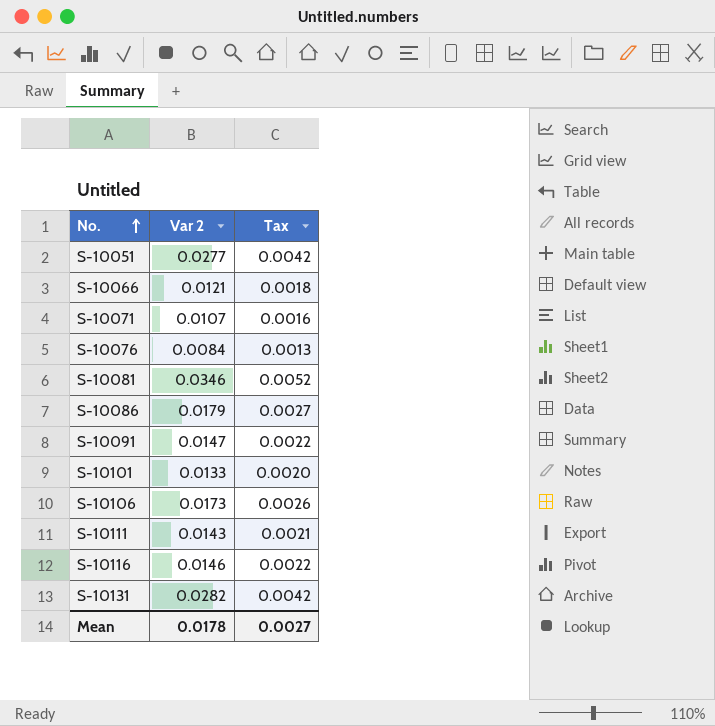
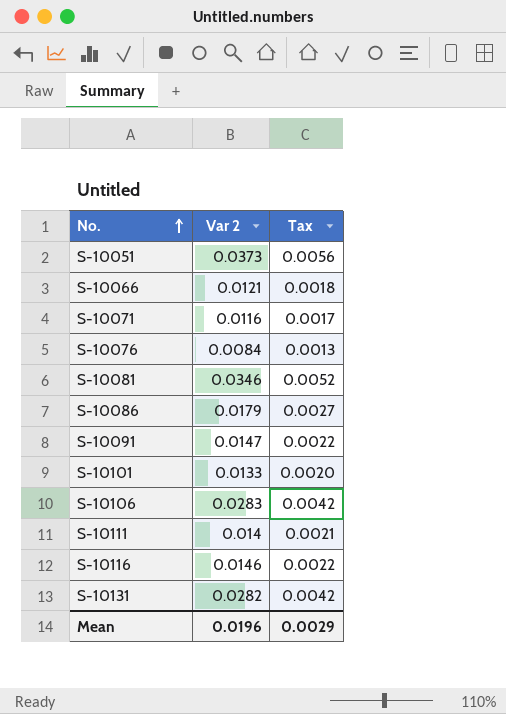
S-10051 | Var 2: 0.0277 -> 0.0373
S-10051 | Tax: 0.0042 -> 0.0056
S-10071 | Var 2: 0.0107 -> 0.0116
S-10071 | Tax: 0.0016 -> 0.0017
S-10106 | Var 2: 0.0173 -> 0.0283
S-10106 | Tax: 0.0026 -> 0.0042
S-10111 | Var 2: 0.0143 -> 0.014
Mean | Var 2: 0.0178 -> 0.0196
Mean | Tax: 0.0027 -> 0.0029

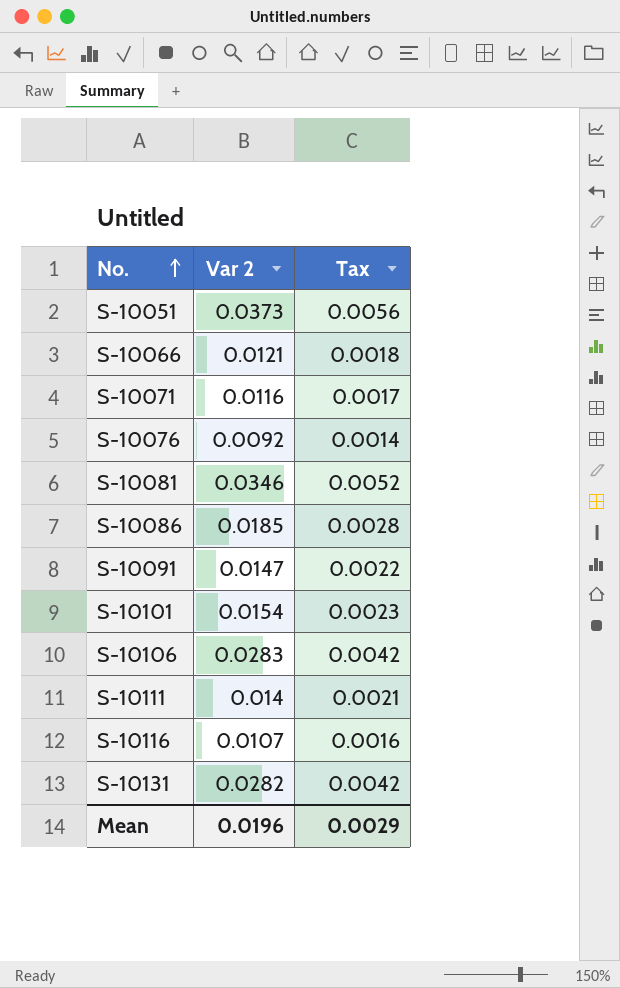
S-10076 | Var 2: 0.0084 -> 0.0092
S-10076 | Tax: 0.0013 -> 0.0014
S-10086 | Var 2: 0.0179 -> 0.0185
S-10086 | Tax: 0.0027 -> 0.0028
S-10101 | Var 2: 0.0133 -> 0.0154
S-10101 | Tax: 0.0020 -> 0.0023
S-10116 | Var 2: 0.0146 -> 0.0107
S-10116 | Tax: 0.0022 -> 0.0016

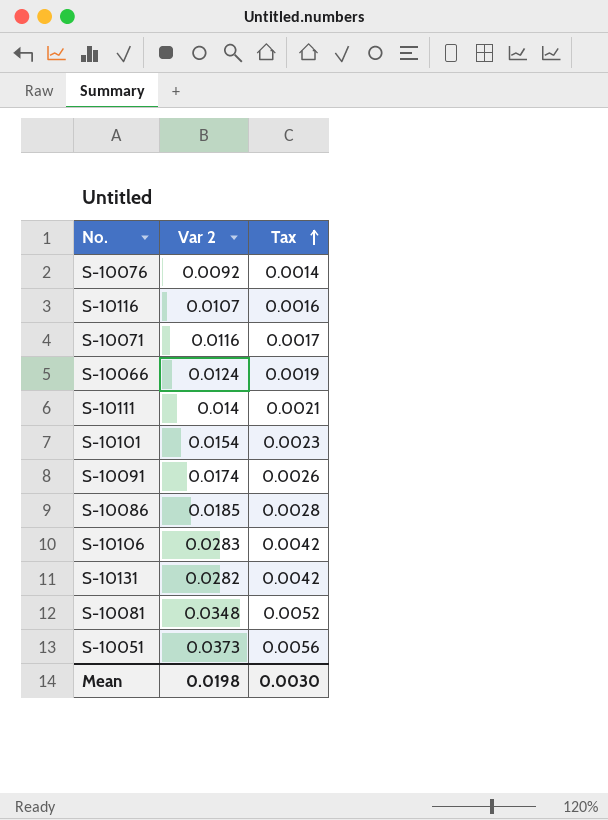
row order: No. ascending -> Tax ascending
S-10066 | Var 2: 0.0121 -> 0.0124
S-10066 | Tax: 0.0018 -> 0.0019
S-10091 | Var 2: 0.0147 -> 0.0174
S-10091 | Tax: 0.0022 -> 0.0026
S-10081 | Var 2: 0.0346 -> 0.0348
Mean | Var 2: 0.0196 -> 0.0198
Mean | Tax: 0.0029 -> 0.0030

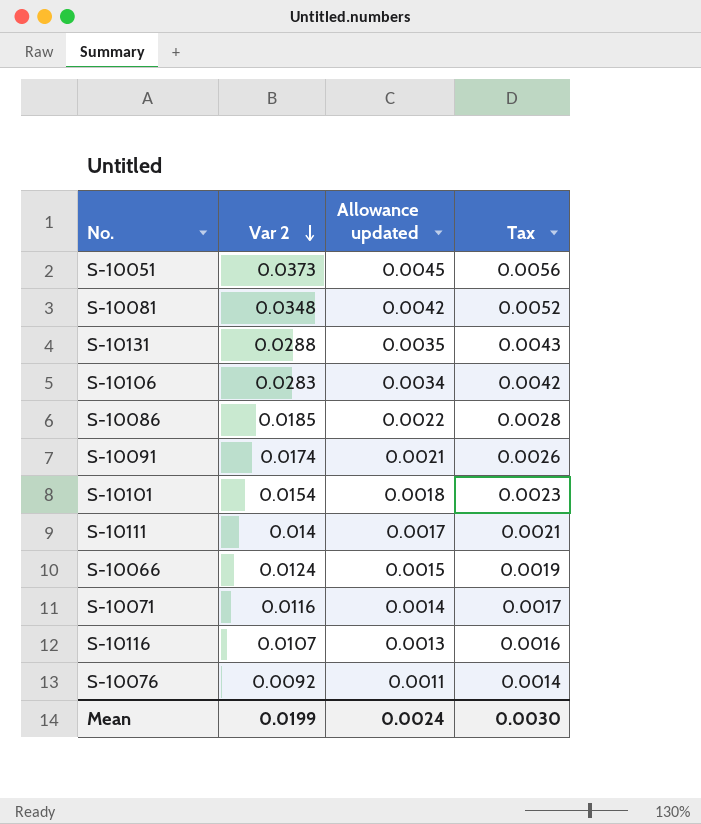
row order: Tax ascending -> Var 2 descending
column Allowance updated | formula: none -> [Var 2] * 0.12
S-10131 | Var 2: 0.0282 -> 0.0288
S-10131 | Tax: 0.0042 -> 0.0043
Mean | Var 2: 0.0198 -> 0.0199

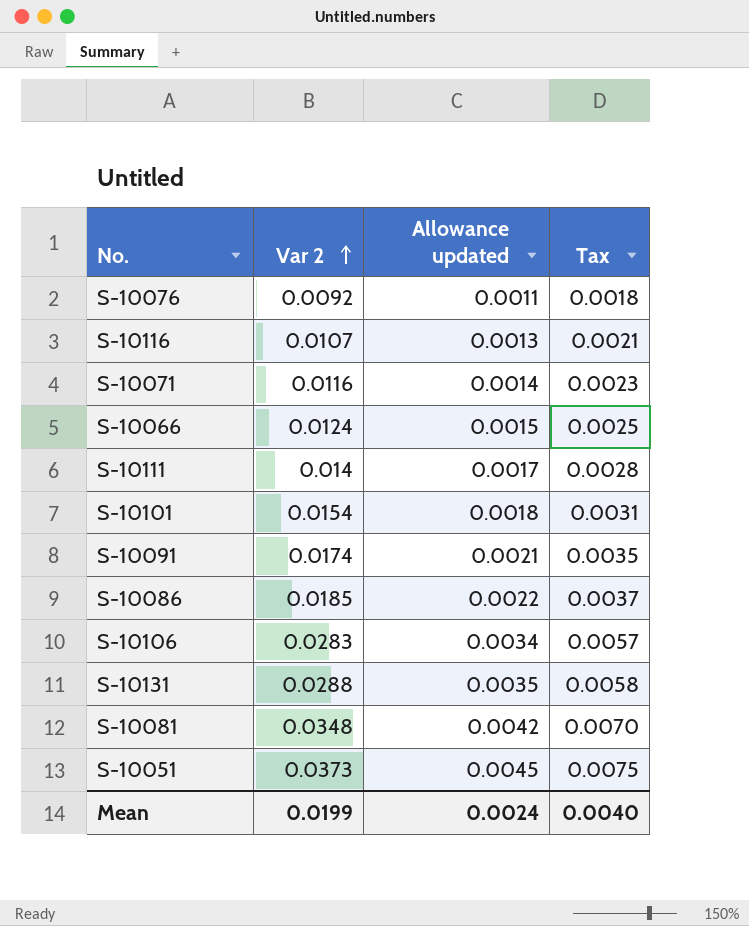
row order: Var 2 descending -> Var 2 ascending
column Tax | formula: [Var 2] * 0.15 -> [Var 2] * 0.2
Mean | Tax: 0.0030 -> 0.0040

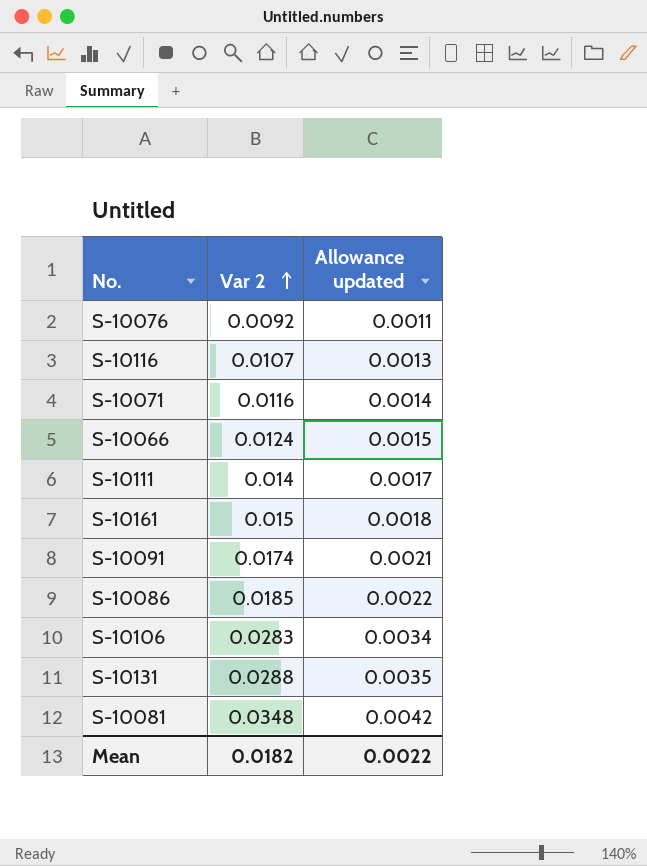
column Tax | formula: [Var 2] * 0.2 -> none
row S-10101: 0.0154 | 0.0018 | 0.0031 -> none
row S-10051: 0.0373 | 0.0045 | 0.0075 -> none
row S-10161: none -> 0.015 | 0.0018
Mean | Var 2: 0.0199 -> 0.0182
Mean | Allowance updated: 0.0024 -> 0.0022

